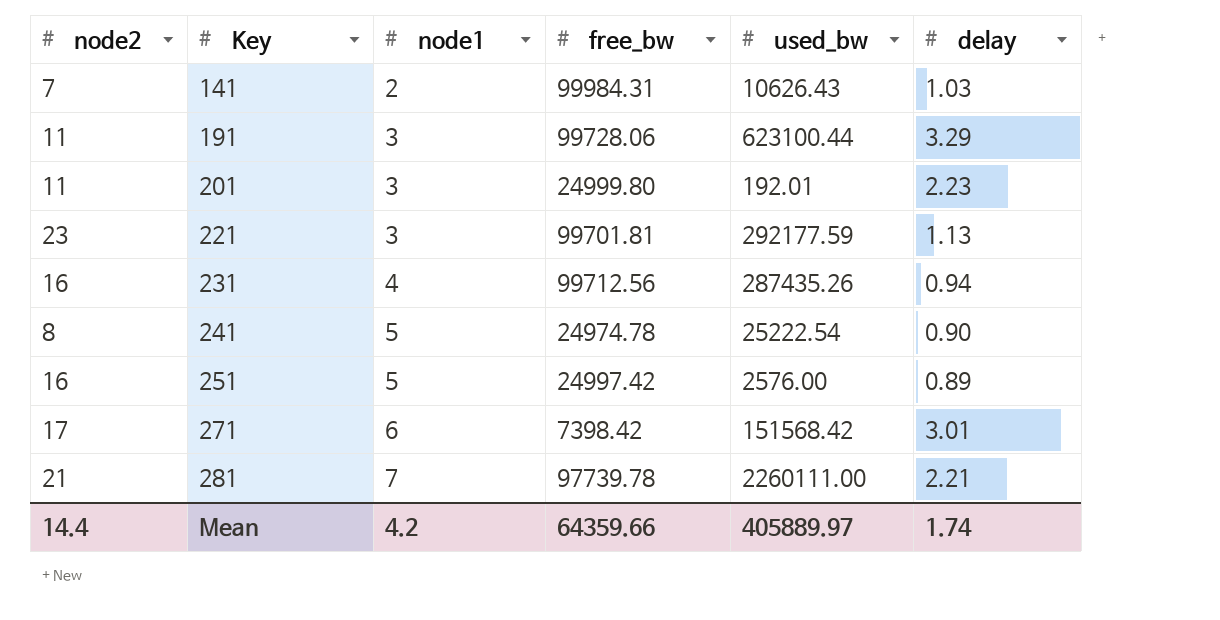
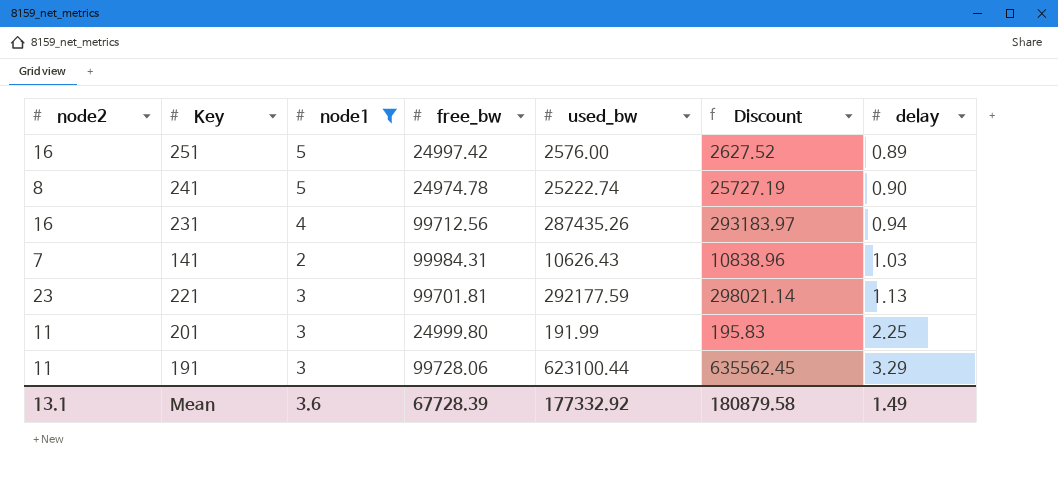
filter: none -> node1 <= 5
row order: Key ascending -> delay ascending
column Discount | formula: none -> [used_bw] * 1.02
241 | used_bw: 25222.54 -> 25222.74
201 | used_bw: 192.01 -> 191.99
201 | delay: 2.23 -> 2.25
Mean | node2: 14.4 -> 13.1
Mean | node1: 4.2 -> 3.6
Mean | free_bw: 64359.66 -> 67728.39
Mean | used_bw: 405889.97 -> 177332.92
Mean | delay: 1.74 -> 1.49

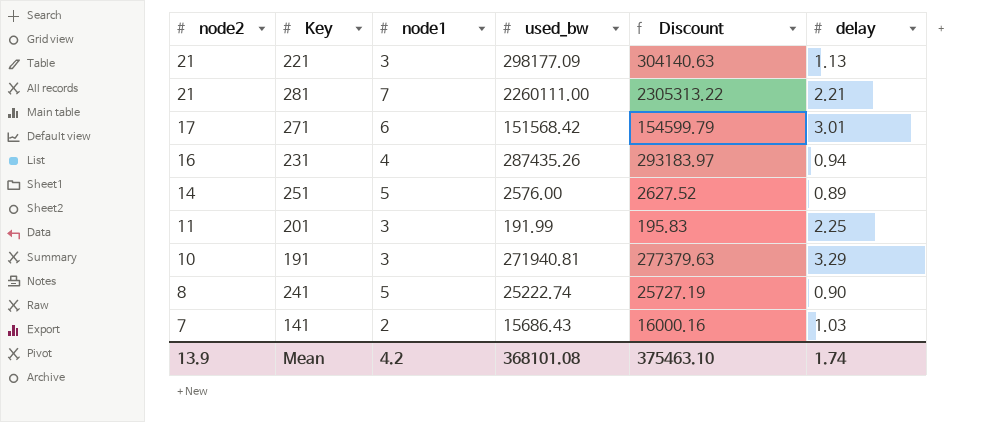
filter: node1 <= 5 -> none
row order: delay ascending -> node2 descending
column free_bw | position: 4 -> none
221 | node2: 23 -> 21
221 | used_bw: 292177.59 -> 298177.09
221 | Discount: 298021.14 -> 304140.63
251 | node2: 16 -> 14
191 | node2: 11 -> 10
191 | used_bw: 623100.44 -> 271940.81
191 | Discount: 635562.45 -> 277379.63
141 | used_bw: 10626.43 -> 15686.43
141 | Discount: 10838.96 -> 16000.16
Mean | node2: 13.1 -> 13.9
Mean | node1: 3.6 -> 4.2
Mean | used_bw: 177332.92 -> 368101.08
Mean | Discount: 180879.58 -> 375463.10
Mean | delay: 1.49 -> 1.74

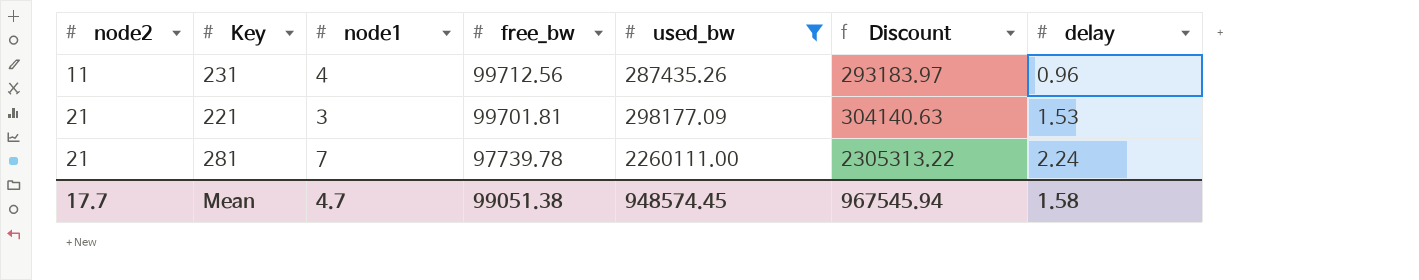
filter: none -> used_bw >= 287435.26
row order: node2 descending -> node2 ascending
column free_bw | position: none -> 4
231 | node2: 16 -> 11
231 | delay: 0.94 -> 0.96
221 | delay: 1.13 -> 1.53
281 | delay: 2.21 -> 2.24
Mean | node2: 13.9 -> 17.7
Mean | node1: 4.2 -> 4.7
Mean | used_bw: 368101.08 -> 948574.45
Mean | Discount: 375463.10 -> 967545.94
Mean | delay: 1.74 -> 1.58

